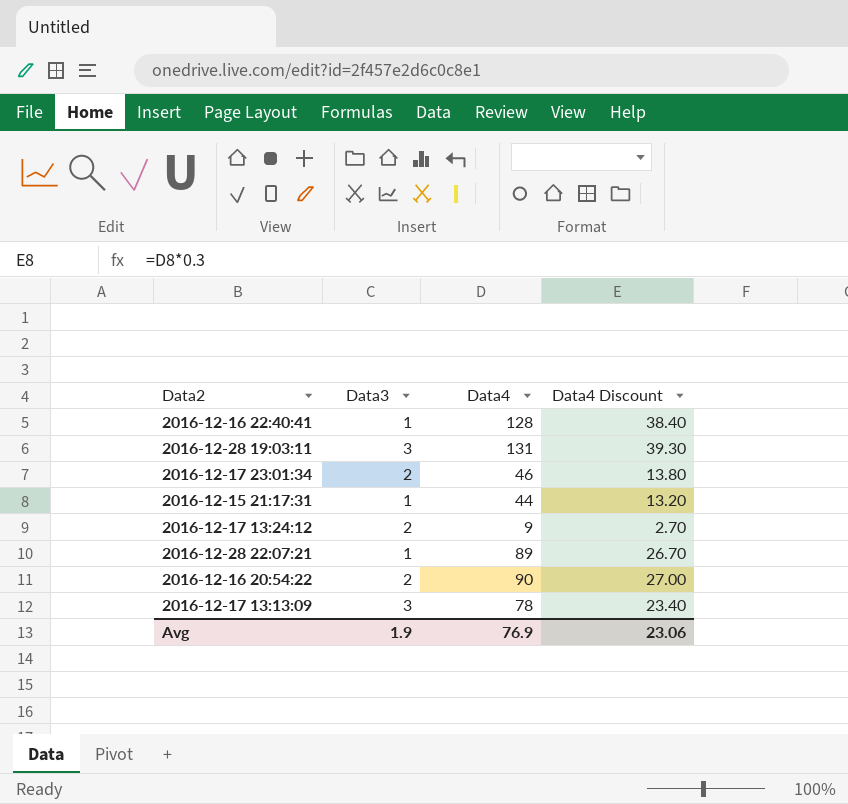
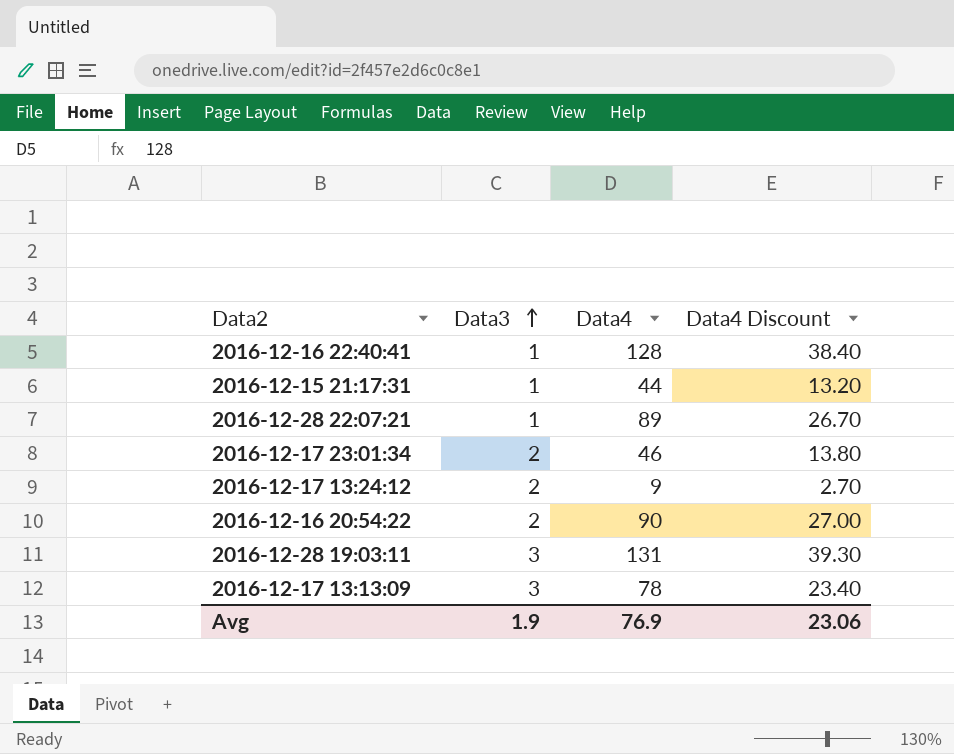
row order: none -> Data3 ascending

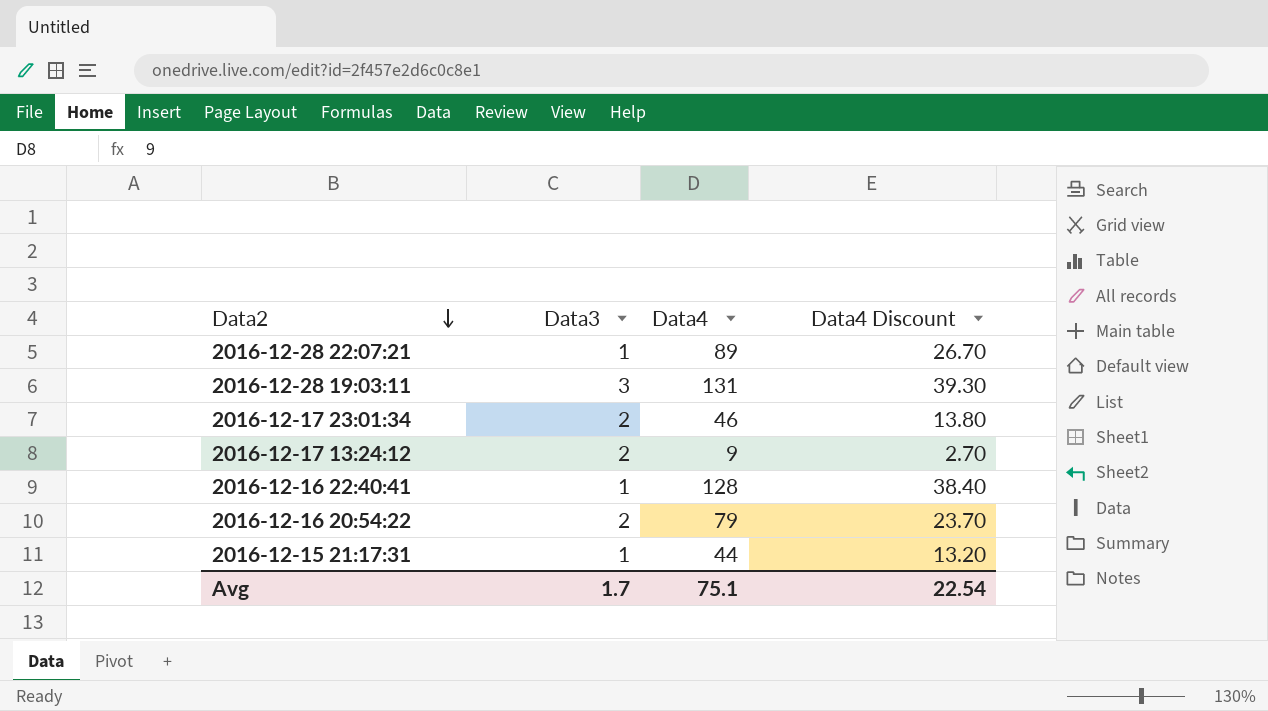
row order: Data3 ascending -> Data2 descending
row 2016-12-17 13:13:09: 3 | 78 | 23.40 -> none
2016-12-16 20:54:22 | Data4: 90 -> 79
2016-12-16 20:54:22 | Data4 Discount: 27.00 -> 23.70
Avg | Data3: 1.9 -> 1.7
Avg | Data4: 76.9 -> 75.1
Avg | Data4 Discount: 23.06 -> 22.54

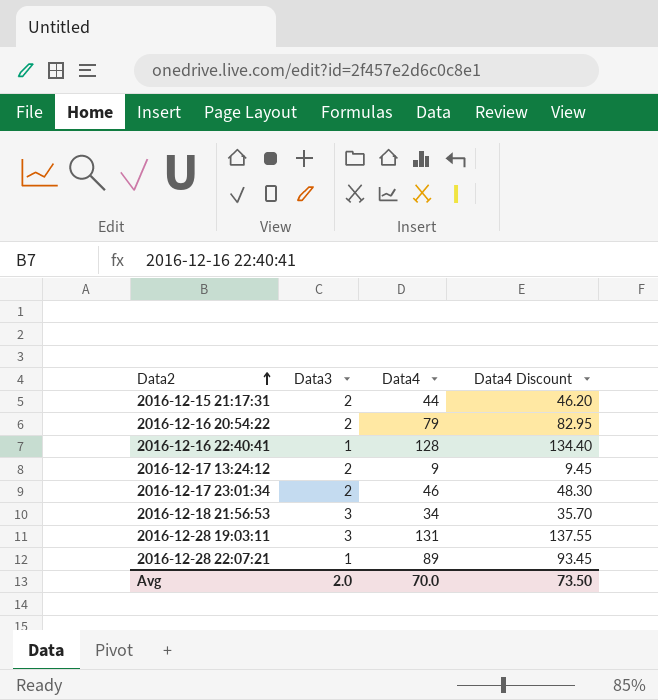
row order: Data2 descending -> Data2 ascending
column Data4 Discount | formula: [Data4] * 0.3 -> [Data4] * 1.05
2016-12-15 21:17:31 | Data3: 1 -> 2
row 2016-12-18 21:56:53: none -> 3 | 34 | 35.70
Avg | Data3: 1.7 -> 2.0
Avg | Data4: 75.1 -> 70.0
Avg | Data4 Discount: 22.54 -> 73.50

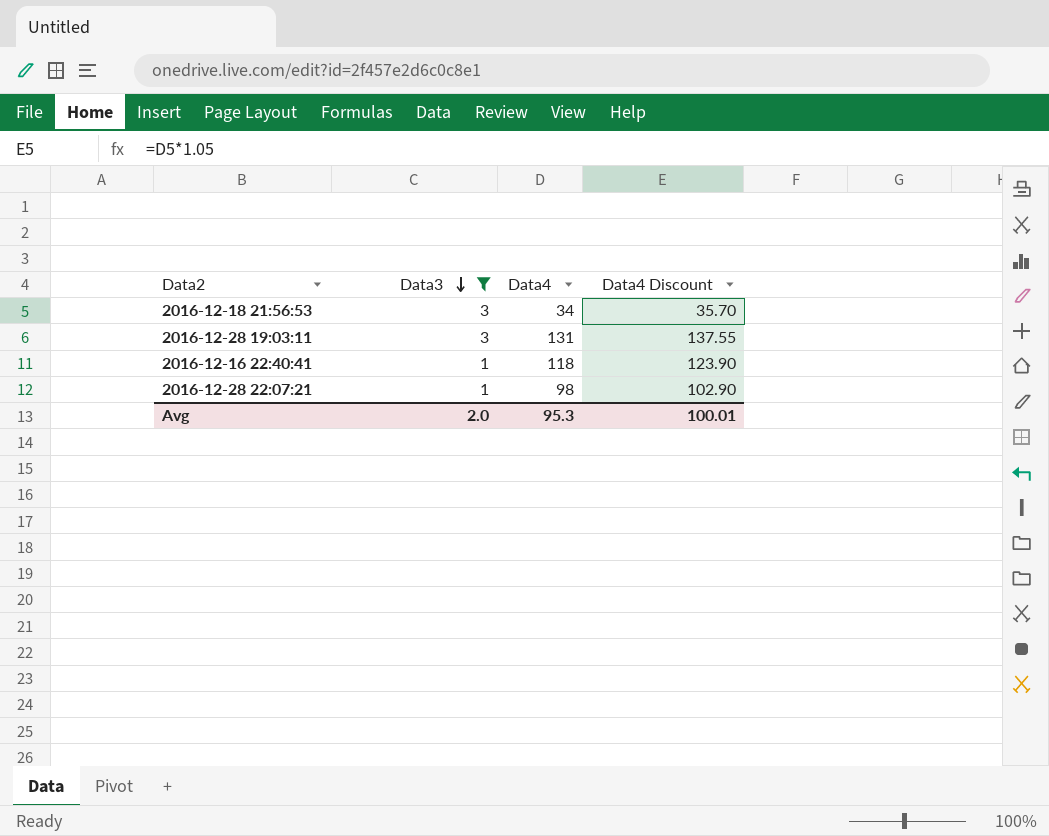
filter: none -> Data3 != 2
row order: Data2 ascending -> Data3 descending
2016-12-16 22:40:41 | Data4: 128 -> 118
2016-12-16 22:40:41 | Data4 Discount: 134.40 -> 123.90
2016-12-28 22:07:21 | Data4: 89 -> 98
2016-12-28 22:07:21 | Data4 Discount: 93.45 -> 102.90
Avg | Data4: 70.0 -> 95.3
Avg | Data4 Discount: 73.50 -> 100.01

